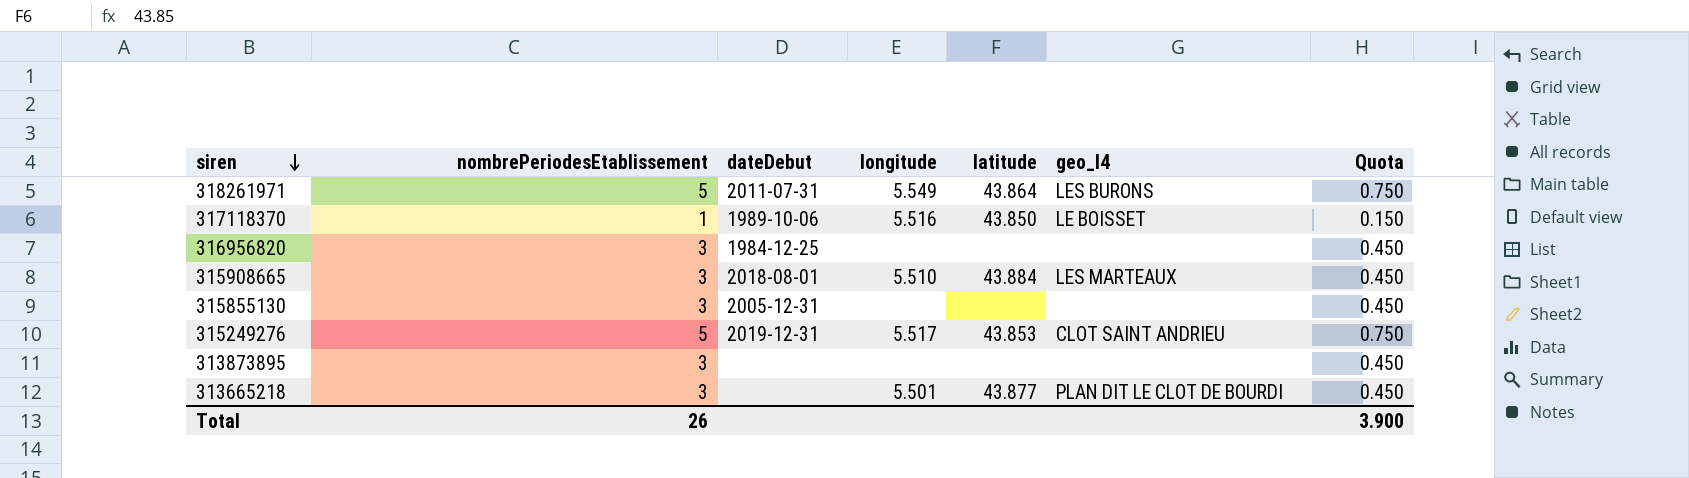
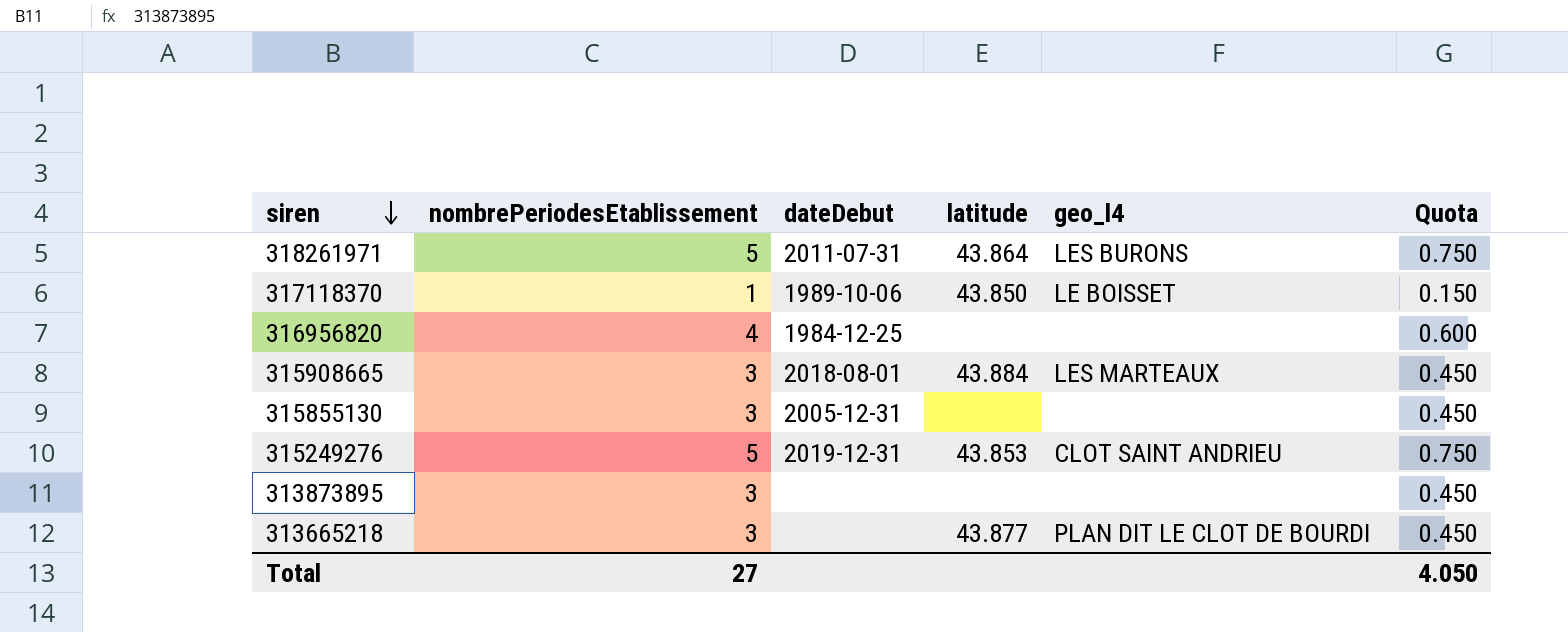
column longitude | position: 4 -> none
316956820 | nombrePeriodesEtablissement: 3 -> 4
316956820 | Quota: 0.450 -> 0.600
Total | nombrePeriodesEtablissement: 26 -> 27
Total | Quota: 3.900 -> 4.050

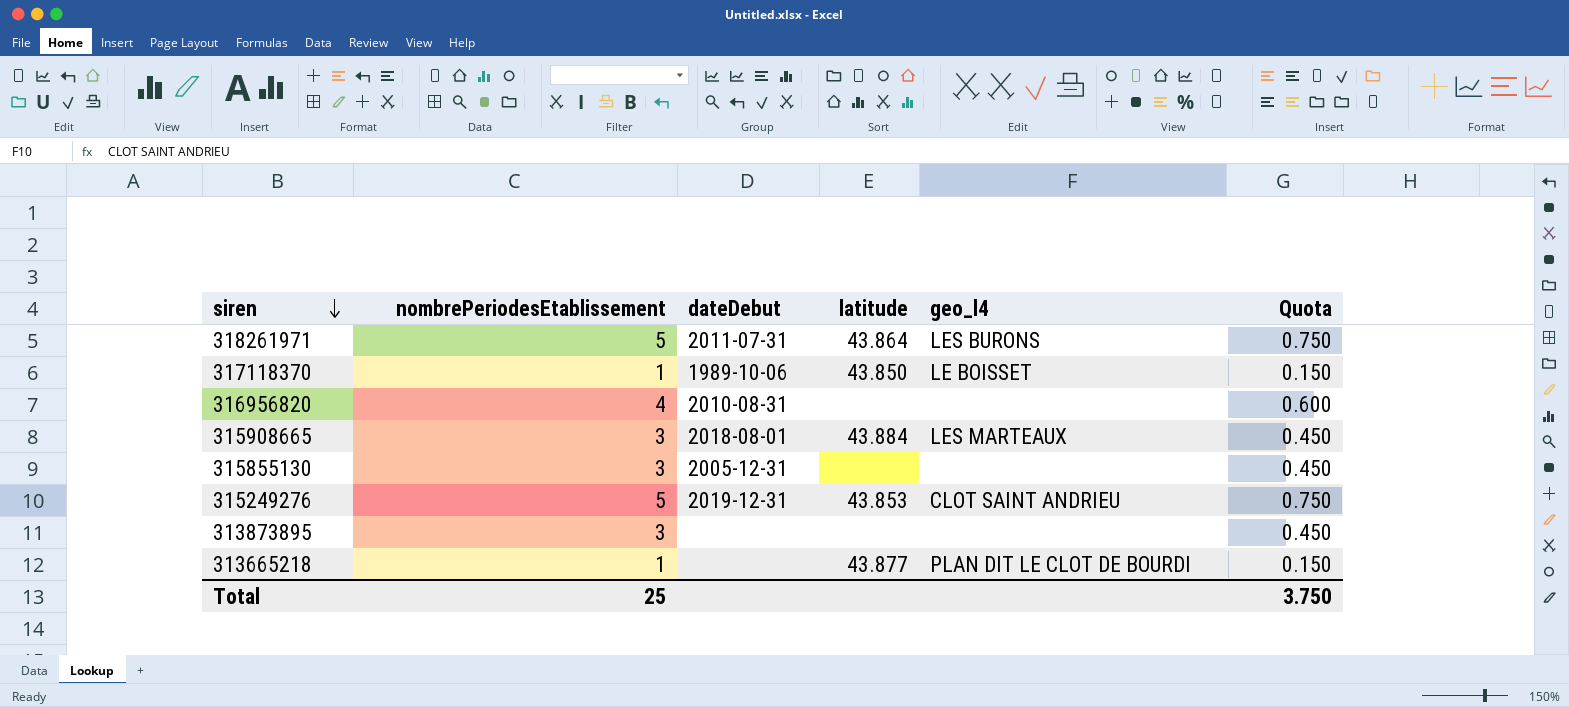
316956820 | dateDebut: 1984-12-25 -> 2010-08-31
313665218 | nombrePeriodesEtablissement: 3 -> 1
313665218 | Quota: 0.450 -> 0.150
Total | nombrePeriodesEtablissement: 27 -> 25
Total | Quota: 4.050 -> 3.750

